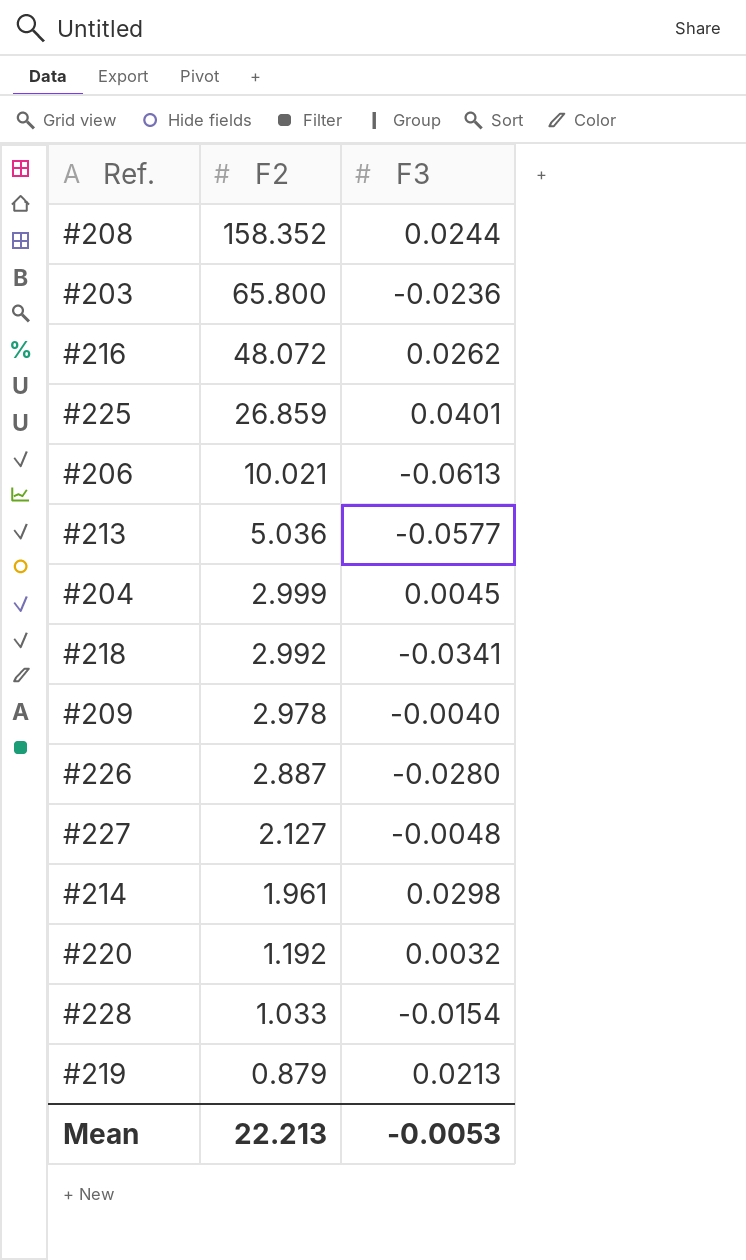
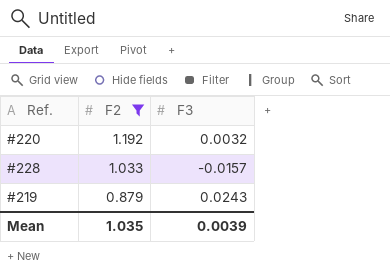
filter: none -> F2 <= 1.192
#228 | F3: -0.0154 -> -0.0157
#219 | F3: 0.0213 -> 0.0243
Mean | F2: 22.213 -> 1.035
Mean | F3: -0.0053 -> 0.0039

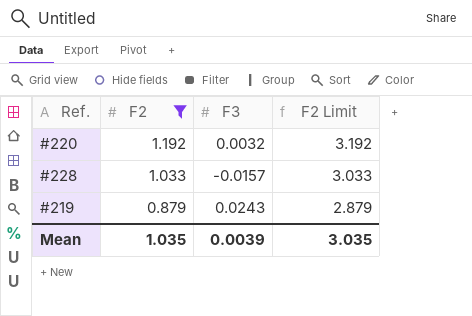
column F2 Limit | formula: none -> [F2] + 2

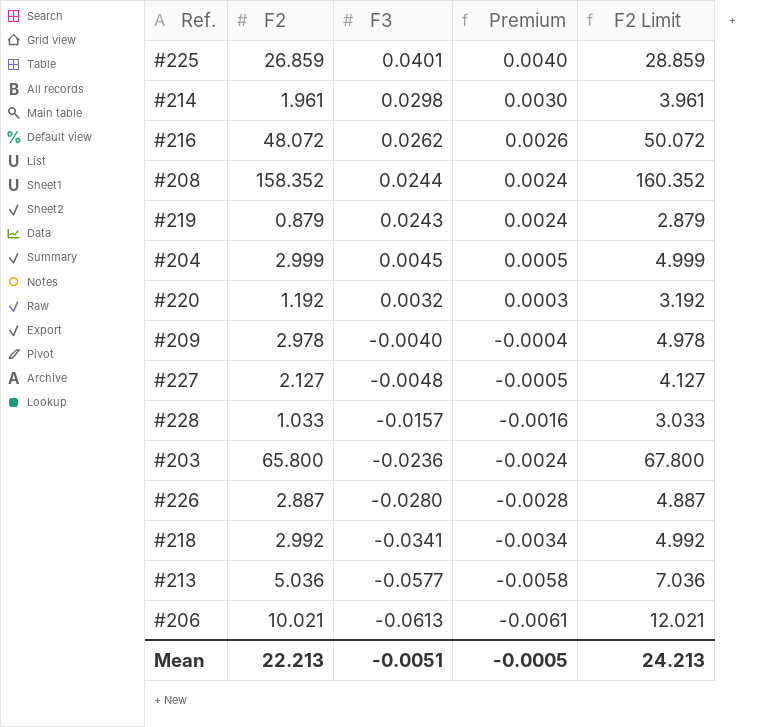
filter: F2 <= 1.192 -> none
row order: F2 descending -> F3 descending
column Premium | formula: none -> [F3] * 0.1
Mean | F2: 1.035 -> 22.213
Mean | F3: 0.0039 -> -0.0051
Mean | F2 Limit: 3.035 -> 24.213

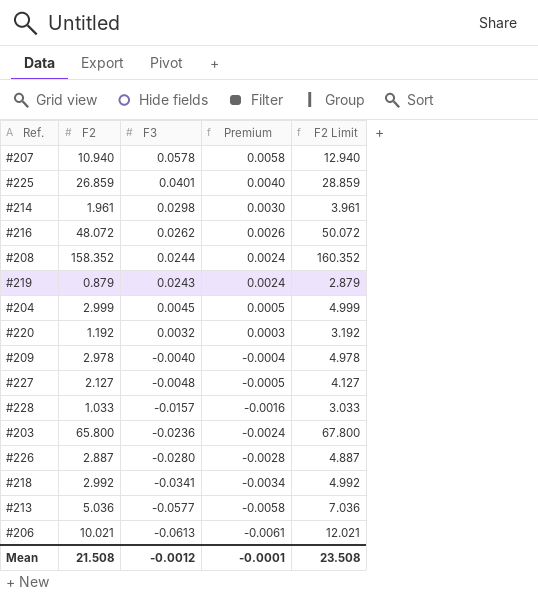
row #207: none -> 10.940 | 0.0578 | 0.0058 | 12.940
Mean | F2: 22.213 -> 21.508
Mean | F3: -0.0051 -> -0.0012
Mean | Premium: -0.0005 -> -0.0001
Mean | F2 Limit: 24.213 -> 23.508

